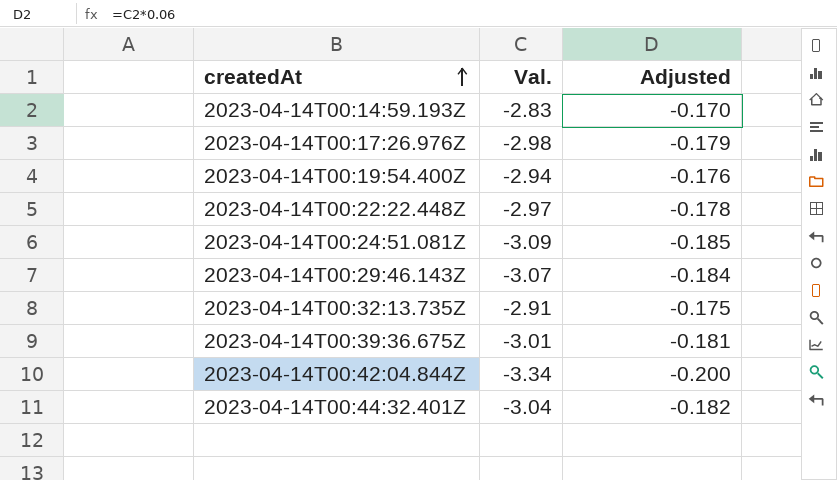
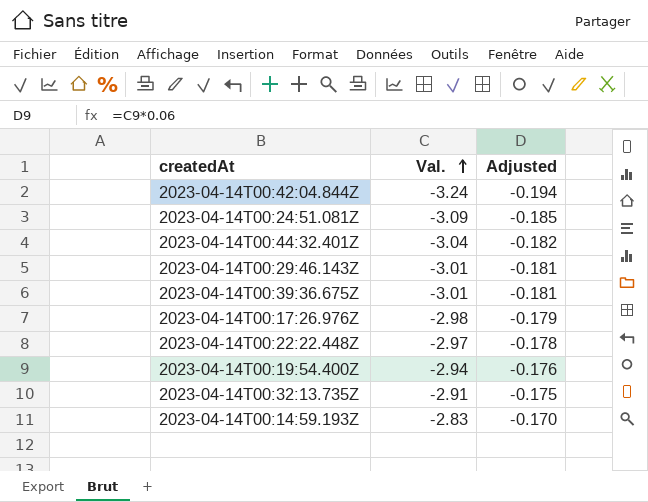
row order: createdAt ascending -> Val. ascending
2023-04-14T00:42:04.844Z | Val.: -3.34 -> -3.24
2023-04-14T00:42:04.844Z | Adjusted: -0.200 -> -0.194
2023-04-14T00:29:46.143Z | Val.: -3.07 -> -3.01
2023-04-14T00:29:46.143Z | Adjusted: -0.184 -> -0.181

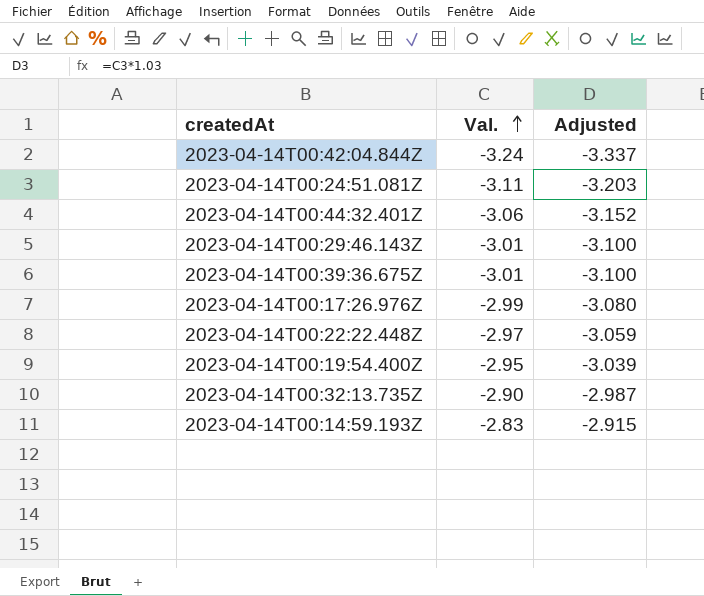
column Adjusted | formula: [Val.] * 0.06 -> [Val.] * 1.03
2023-04-14T00:24:51.081Z | Val.: -3.09 -> -3.11
2023-04-14T00:44:32.401Z | Val.: -3.04 -> -3.06
2023-04-14T00:17:26.976Z | Val.: -2.98 -> -2.99
2023-04-14T00:19:54.400Z | Val.: -2.94 -> -2.95
2023-04-14T00:32:13.735Z | Val.: -2.91 -> -2.90

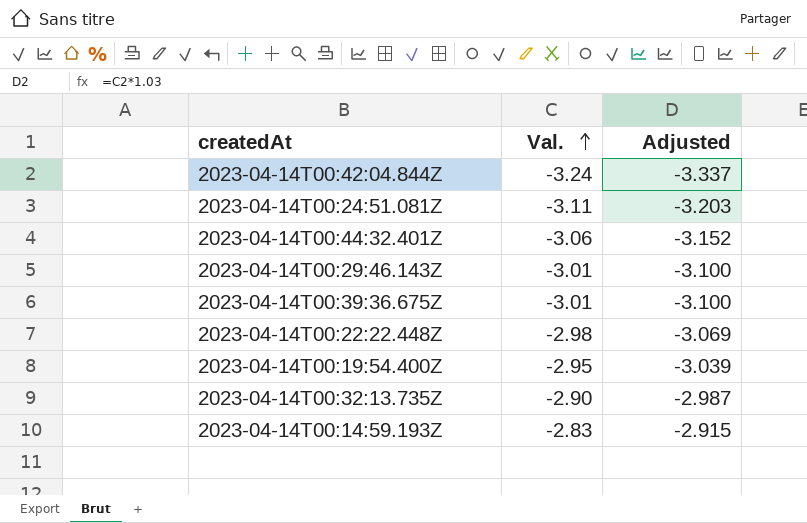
row 2023-04-14T00:17:26.976Z: -2.99 | -3.080 -> none
2023-04-14T00:22:22.448Z | Val.: -2.97 -> -2.98
2023-04-14T00:22:22.448Z | Adjusted: -3.059 -> -3.069

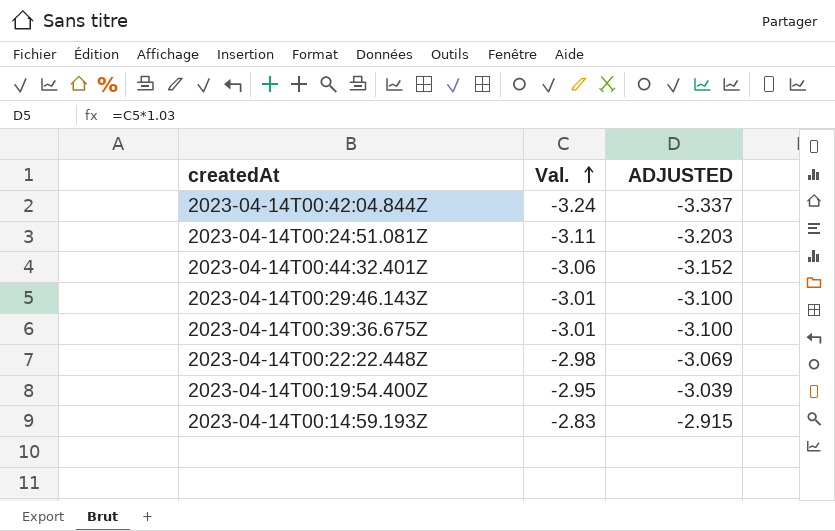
column name: Adjusted -> ADJUSTED
row 2023-04-14T00:32:13.735Z: -2.90 | -2.987 -> none

